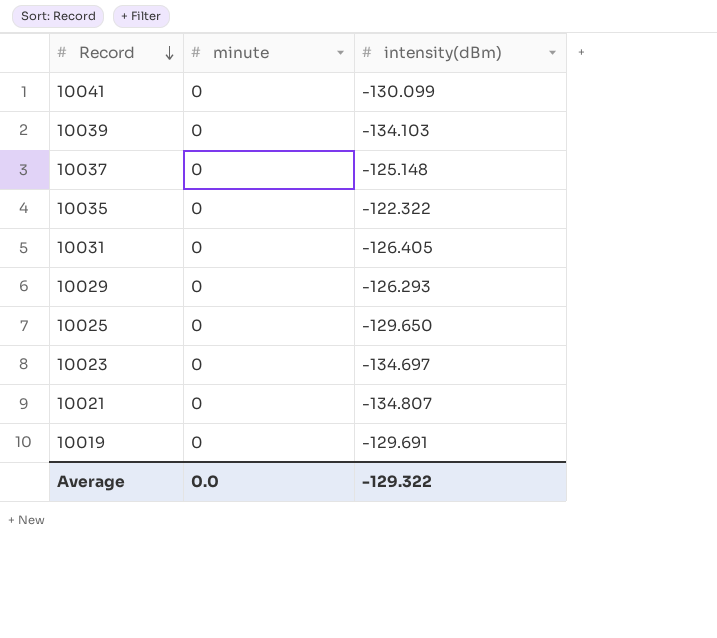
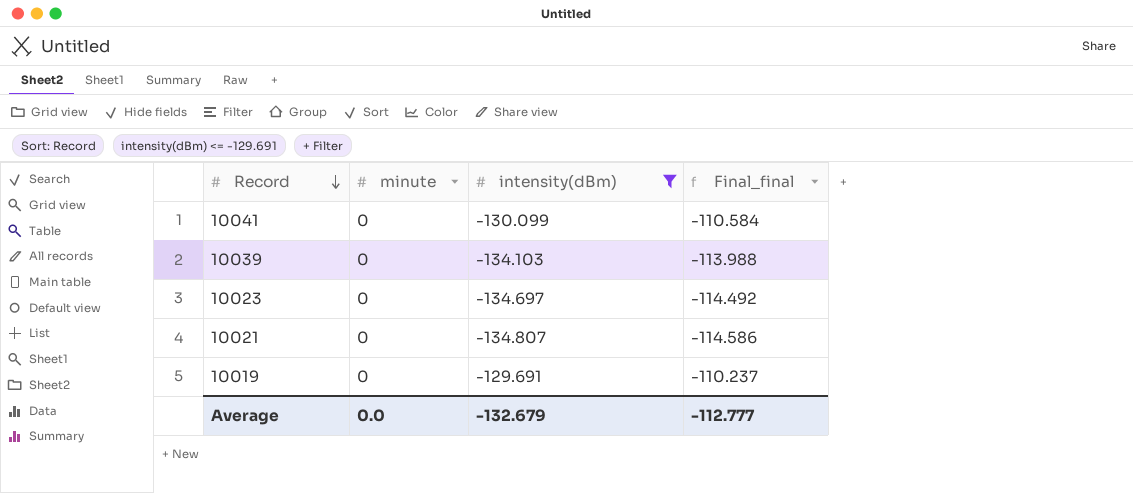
filter: none -> intensity(dBm) <= -129.691
column Final_final | formula: none -> [intensity(dBm)] * 0.85
Average | intensity(dBm): -129.322 -> -132.679

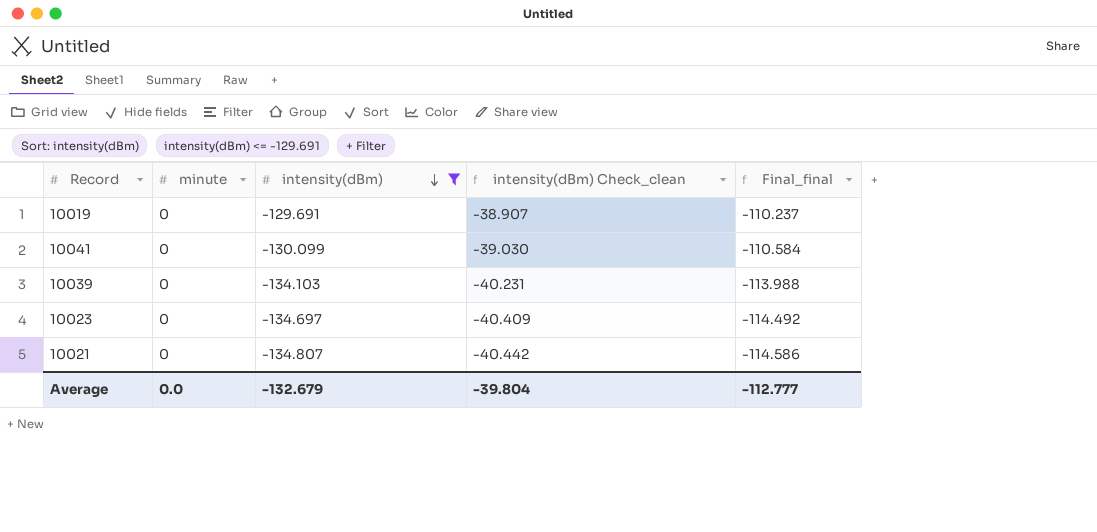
row order: Record descending -> intensity(dBm) descending
column intensity(dBm) Check_clean | formula: none -> [intensity(dBm)] * 0.3

